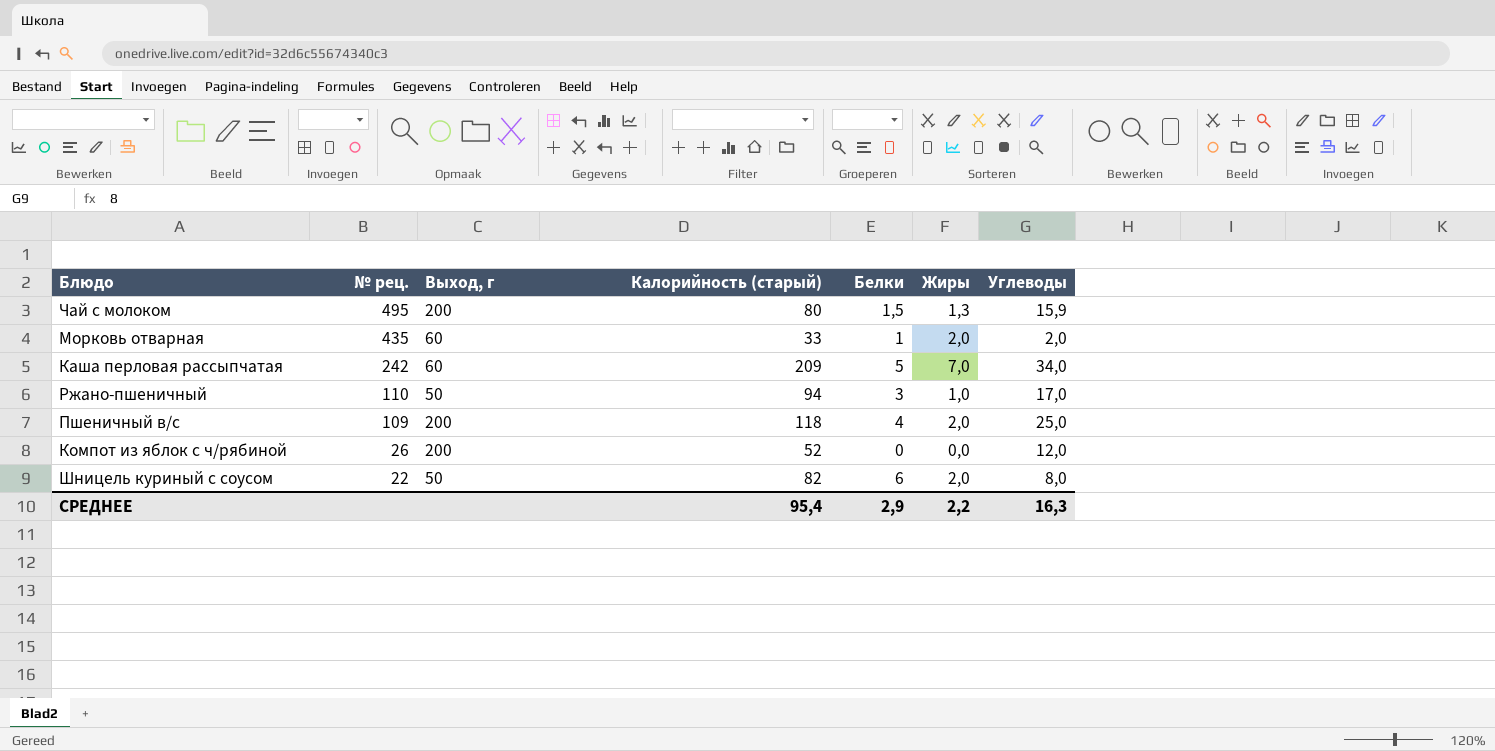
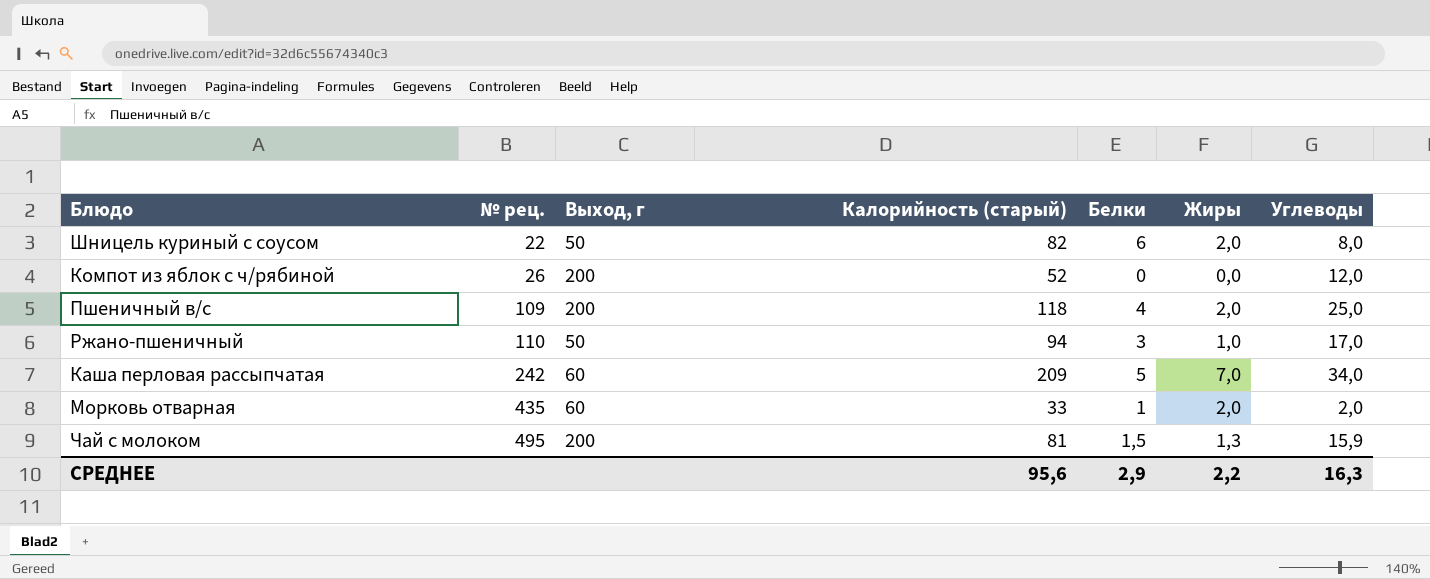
row order: № рец. descending -> № рец. ascending
Чай с молоком | Калорийность (старый): 80 -> 81
СРЕДНЕЕ | Калорийность (старый): 95,4 -> 95,6

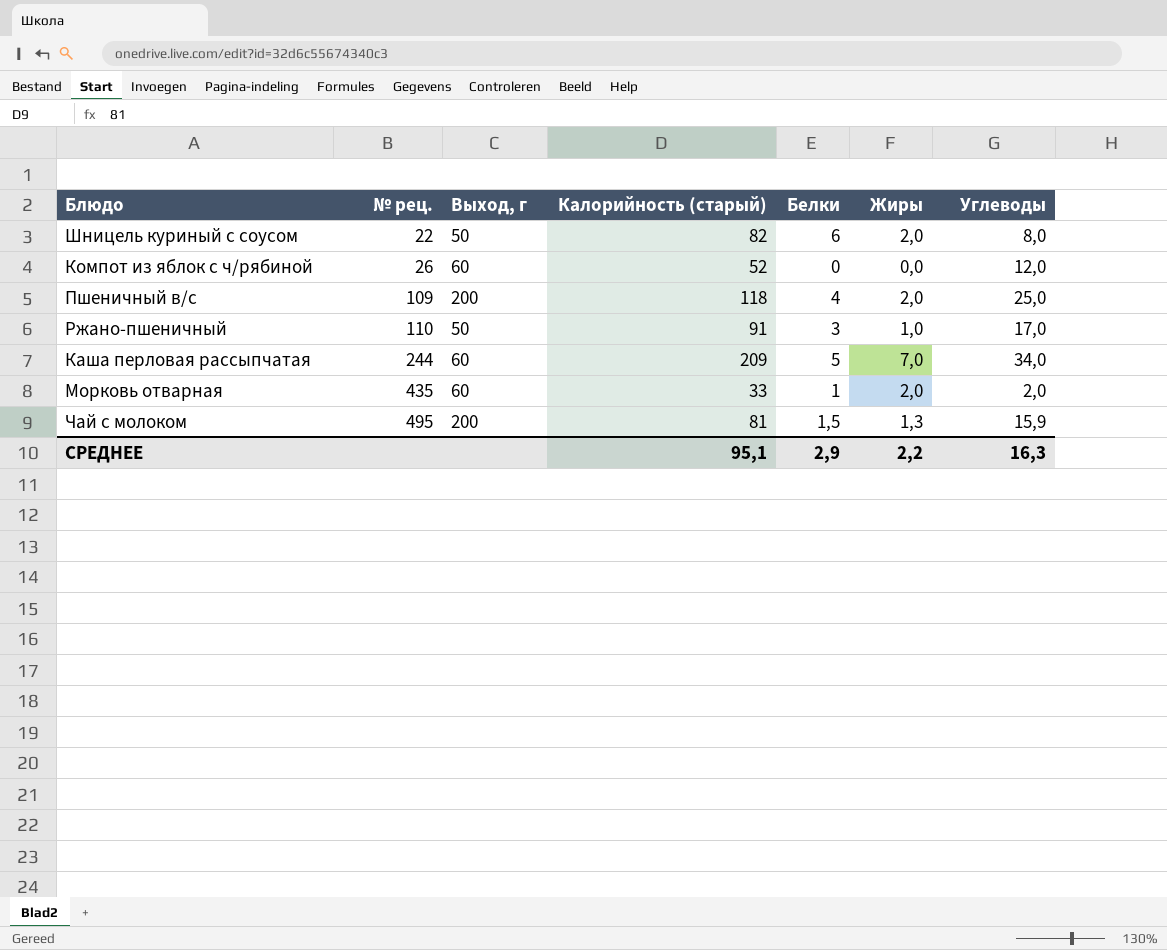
Компот из яблок с ч/рябиной | Выход, г: 200 -> 60
Ржано-пшеничный | Калорийность (старый): 94 -> 91
Каша перловая рассыпчатая | № рец.: 242 -> 244
СРЕДНЕЕ | Калорийность (старый): 95,6 -> 95,1

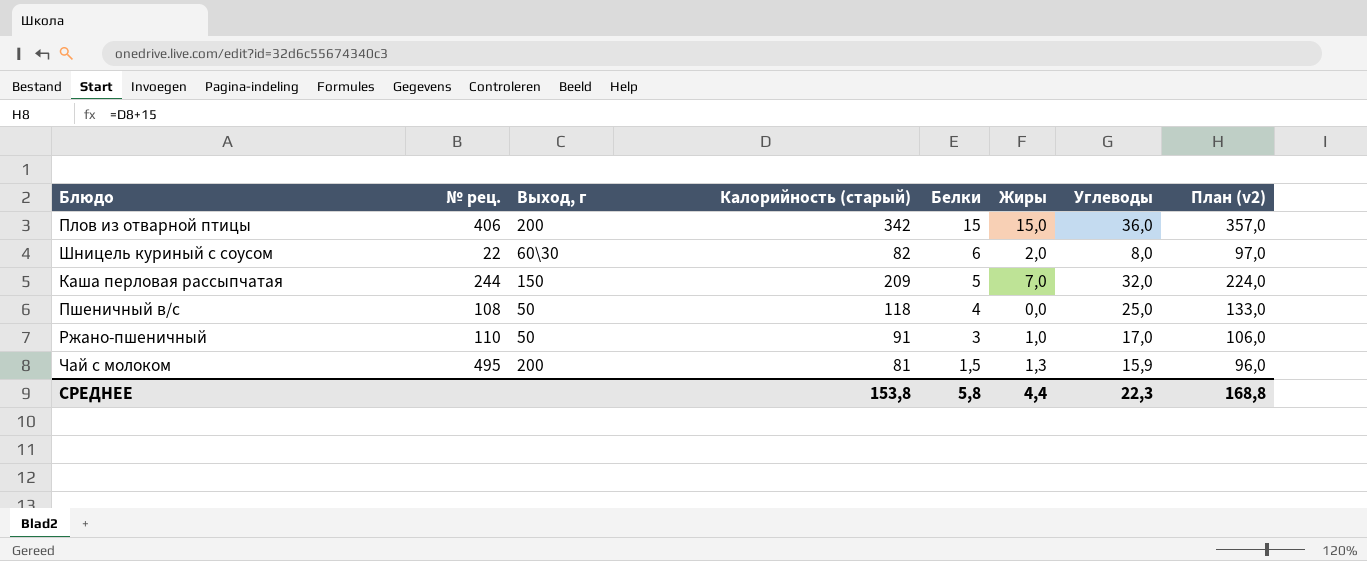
row order: № рец. ascending -> Белки descending
column План (v2) | formula: none -> [Калорийность (старый)] + 15
row Компот из яблок с ч/рябиной: 26 | 60 | 52 | 0 | 0,0 | 12,0 -> none
row Морковь отварная: 435 | 60 | 33 | 1 | 2,0 | 2,0 -> none
row Плов из отварной птицы: none -> 406 | 200 | 342 | 15 | 15,0 | 36,0 | 357,0
Шницель куриный с соусом | Выход, г: 50 -> 60\30
Каша перловая рассыпчатая | Выход, г: 60 -> 150
Каша перловая рассыпчатая | Углеводы: 34,0 -> 32,0
Пшеничный в/с | № рец.: 109 -> 108
Пшеничный в/с | Выход, г: 200 -> 50
Пшеничный в/с | Жиры: 2,0 -> 0,0
СРЕДНЕЕ | Калорийность (старый): 95,1 -> 153,8
СРЕДНЕЕ | Белки: 2,9 -> 5,8
СРЕДНЕЕ | Жиры: 2,2 -> 4,4
СРЕДНЕЕ | Углеводы: 16,3 -> 22,3

